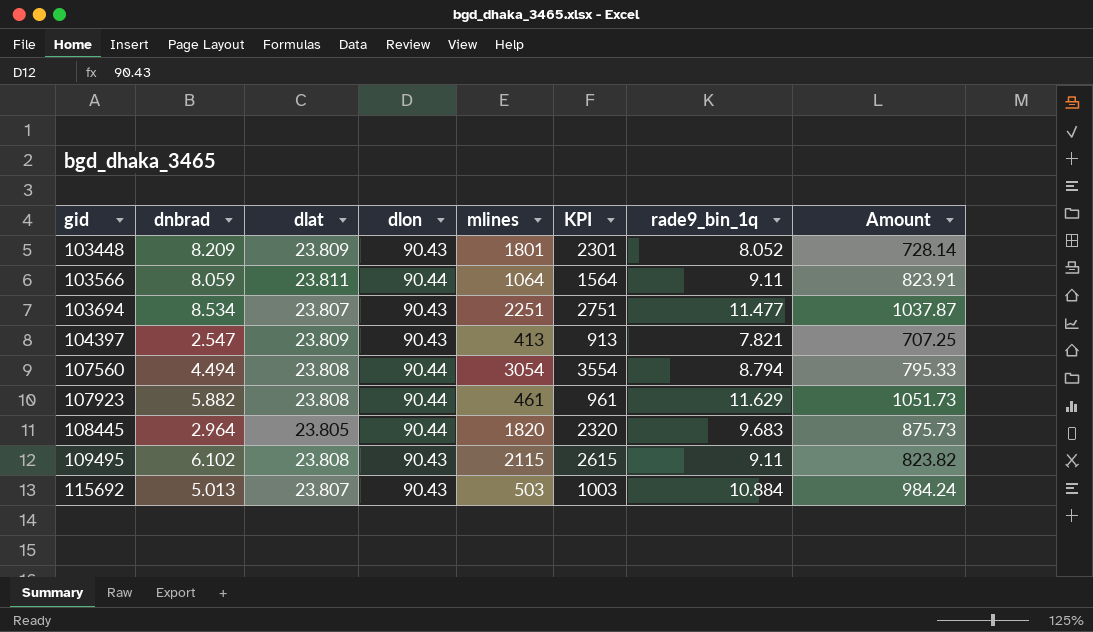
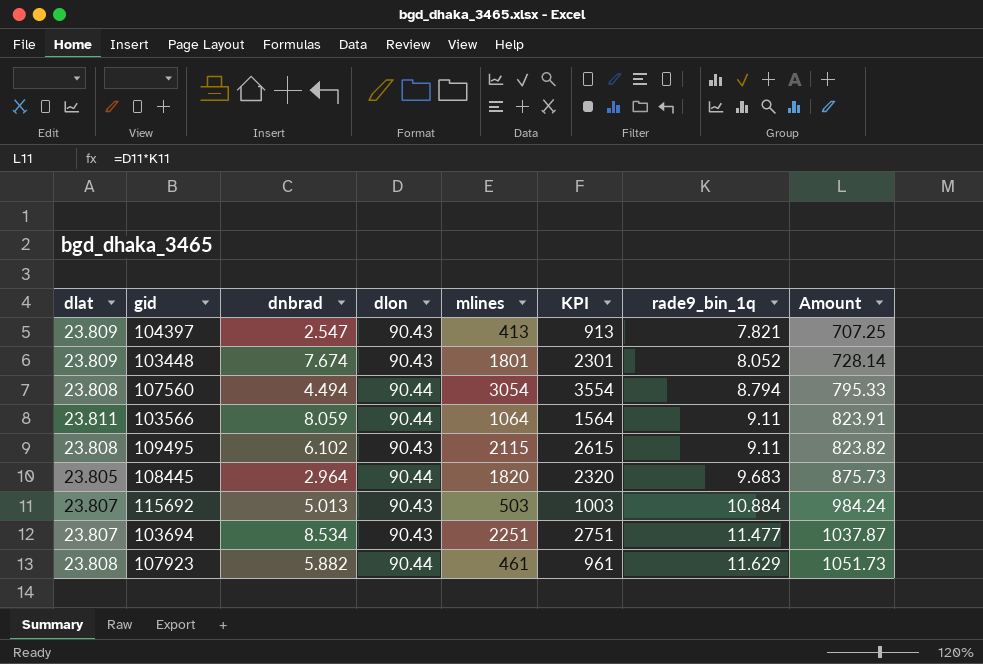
row order: gid ascending -> rade9_bin_1q ascending
column dlat | position: 3 -> 1
103448 | dnbrad: 8.209 -> 7.674

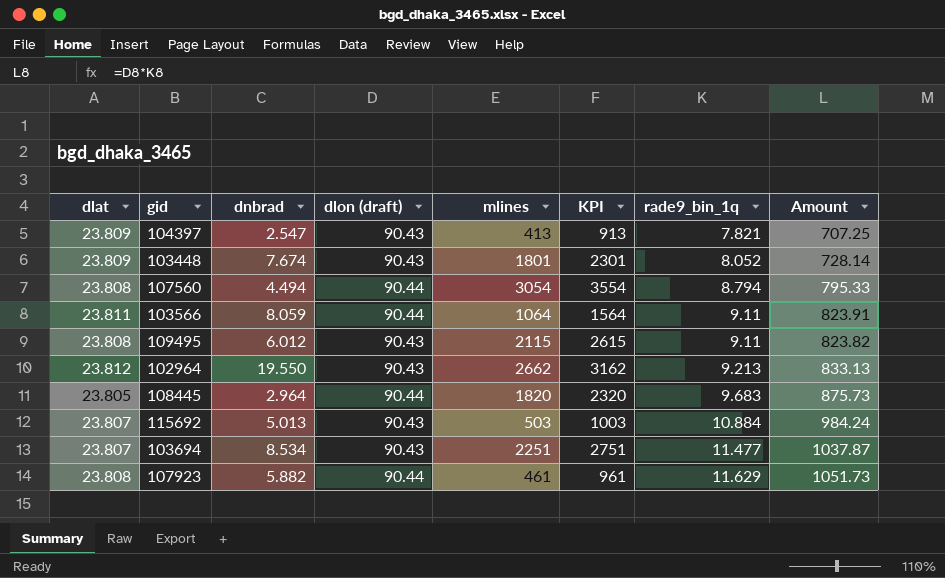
column name: dlon -> dlon (draft)
109495 | dnbrad: 6.102 -> 6.012
row 102964: none -> 23.812 | 19.550 | 90.43 | 2662 | 3162 | 9.213 | 833.13

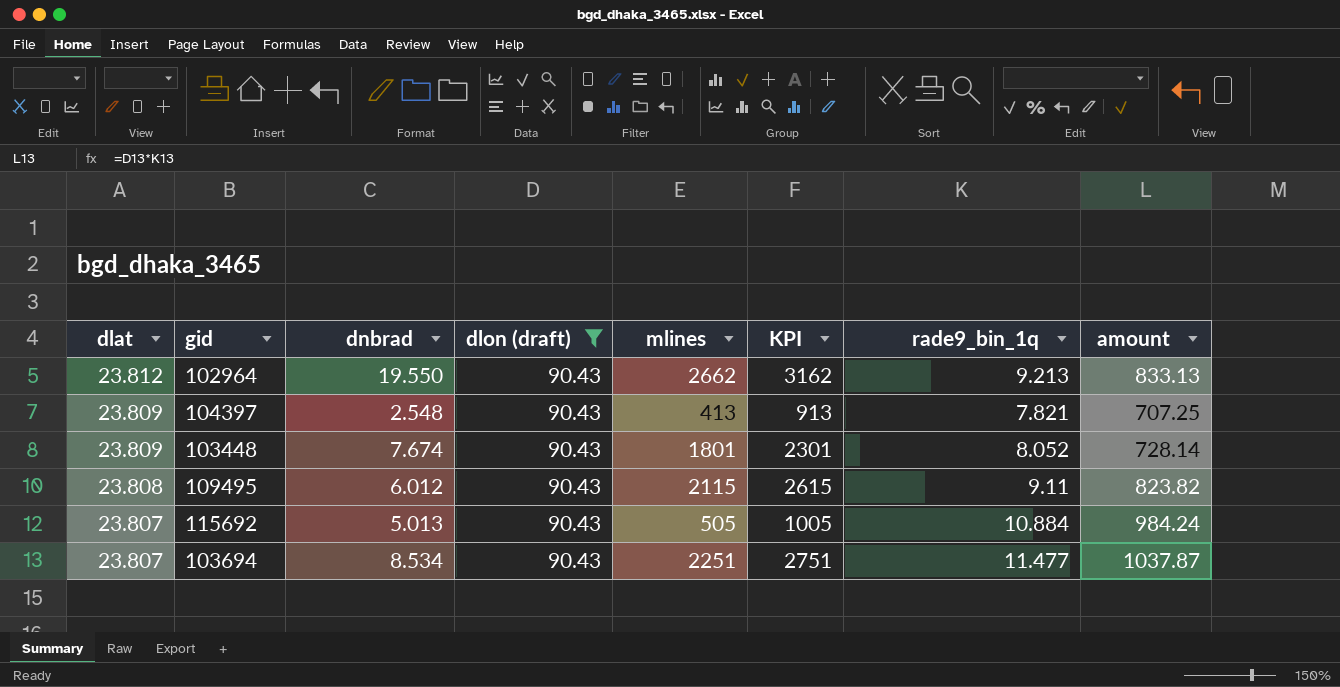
filter: none -> dlon (draft) = 90.43
row order: rade9_bin_1q ascending -> dlat descending
column name: Amount -> amount
104397 | dnbrad: 2.547 -> 2.548
115692 | mlines: 503 -> 505
115692 | KPI: 1003 -> 1005

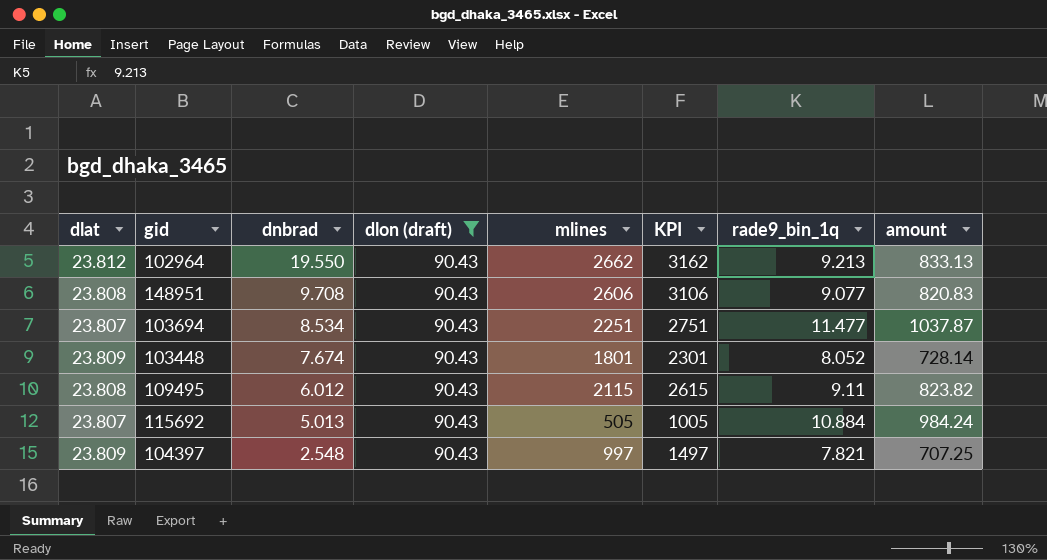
row order: dlat descending -> dnbrad descending
row 148951: none -> 23.808 | 9.708 | 90.43 | 2606 | 3106 | 9.077 | 820.83
104397 | mlines: 413 -> 997
104397 | KPI: 913 -> 1497

